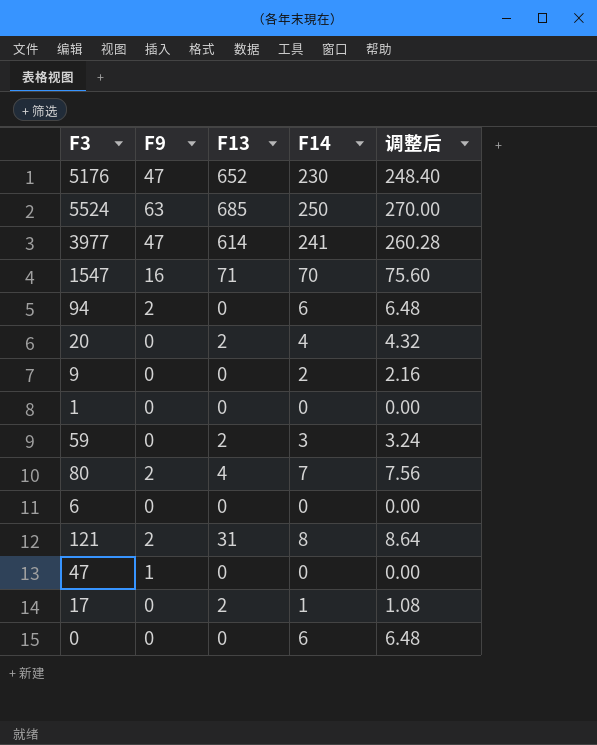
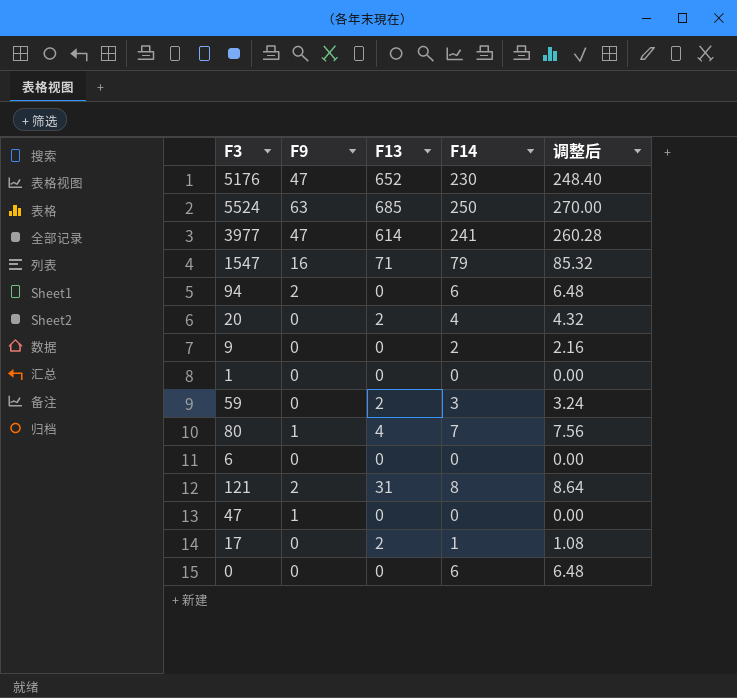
1547 | F14: 70 -> 79
1547 | 调整后: 75.60 -> 85.32
80 | F9: 2 -> 1

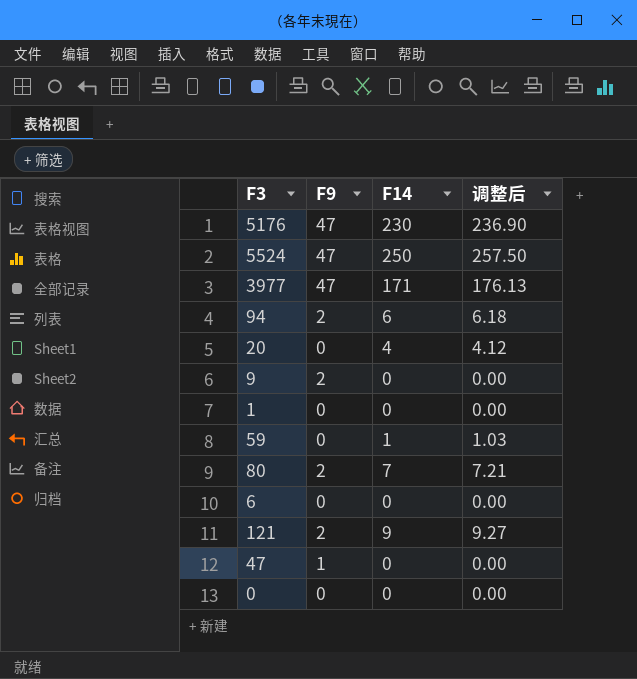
column F13 | position: 3 -> none
column 调整后 | formula: [F14] * 1.08 -> [F14] * 1.03
row 1547: 16 | 71 | 79 | 85.32 -> none
row 17: 0 | 2 | 1 | 1.08 -> none
5524 | F9: 63 -> 47
3977 | F14: 241 -> 171
9 | F9: 0 -> 2
9 | F14: 2 -> 0
59 | F14: 3 -> 1
80 | F9: 1 -> 2
121 | F14: 8 -> 9
0 | F14: 6 -> 0

